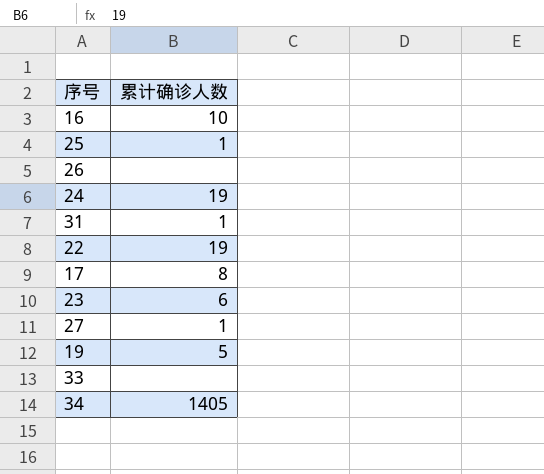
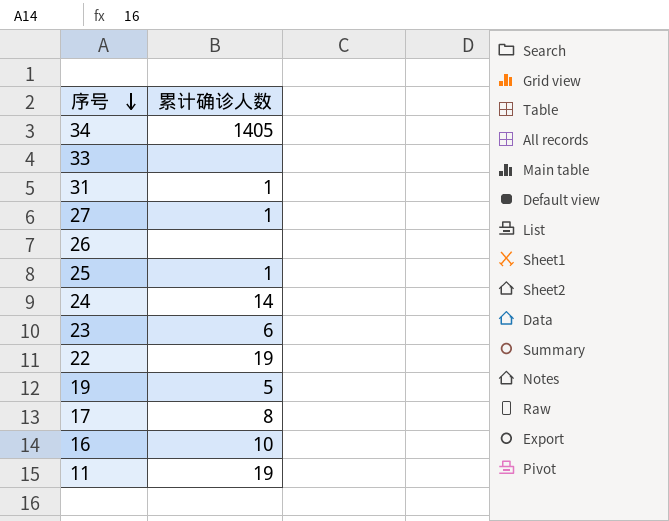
row order: none -> 序号 descending
24 | 累计确诊人数: 19 -> 14
row 11: none -> 19

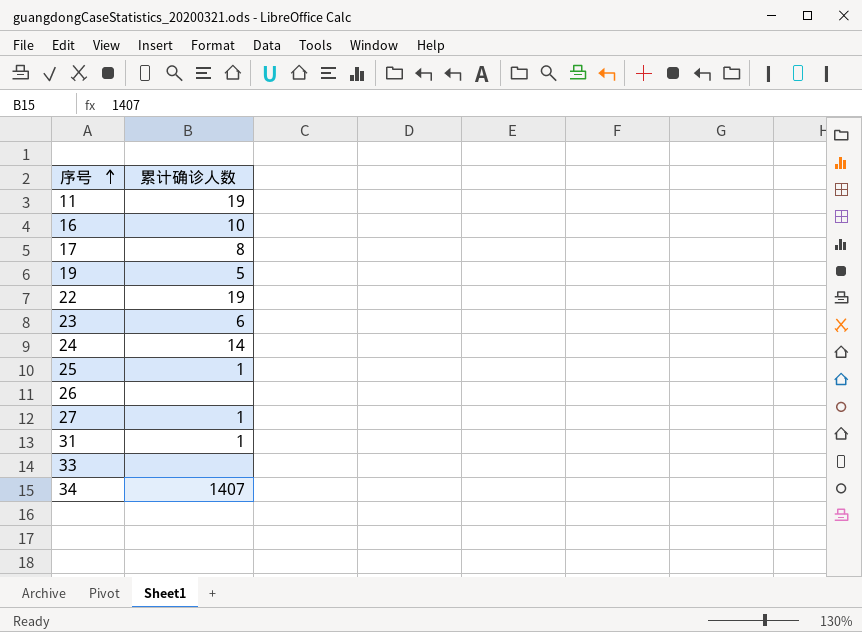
row order: 序号 descending -> 序号 ascending
34 | 累计确诊人数: 1405 -> 1407

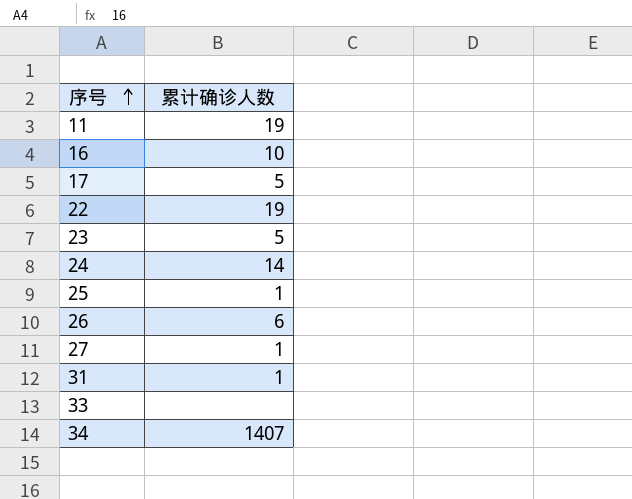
row 19: 5 -> none
17 | 累计确诊人数: 8 -> 5
23 | 累计确诊人数: 6 -> 5
26 | 累计确诊人数: none -> 6

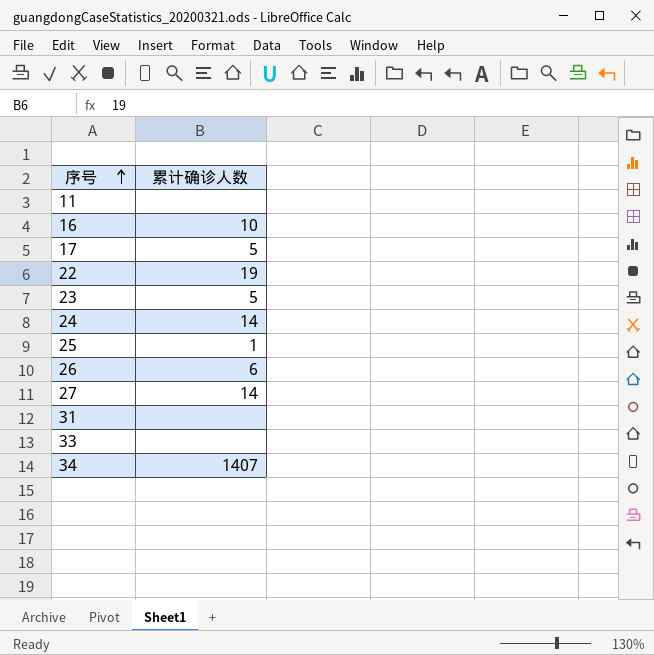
11 | 累计确诊人数: 19 -> none
27 | 累计确诊人数: 1 -> 14
31 | 累计确诊人数: 1 -> none

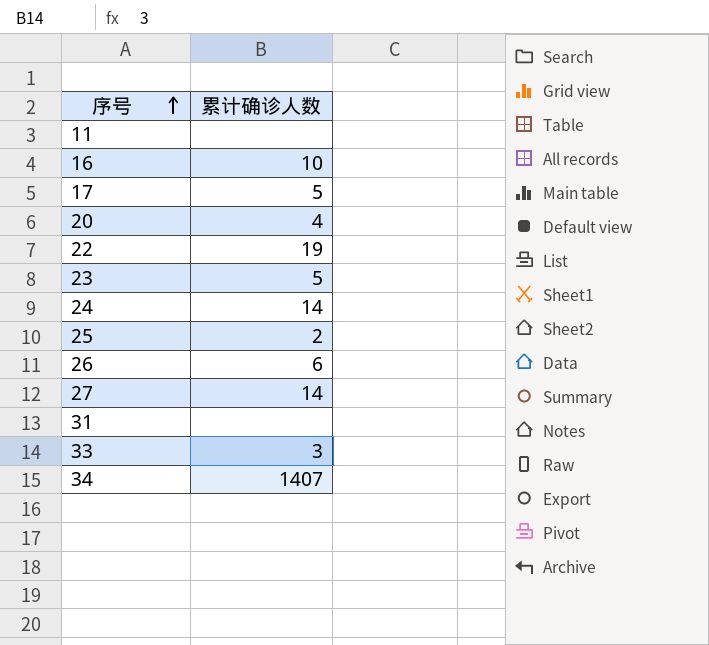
row 20: none -> 4
25 | 累计确诊人数: 1 -> 2
33 | 累计确诊人数: none -> 3

